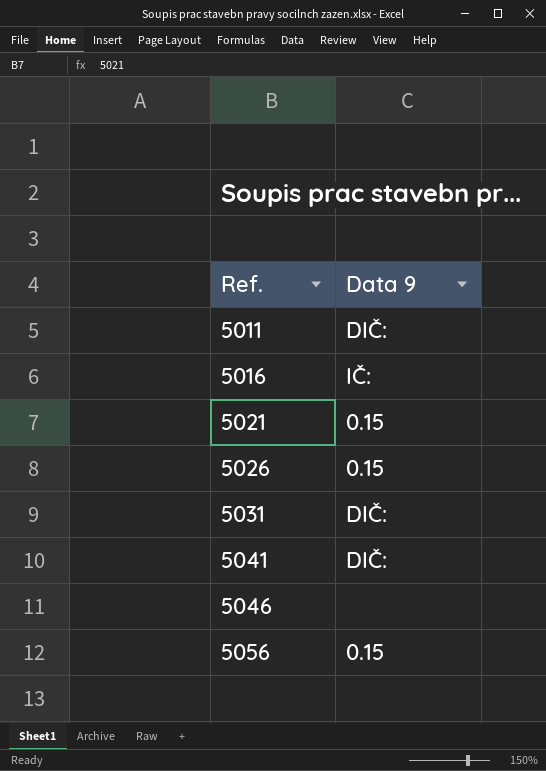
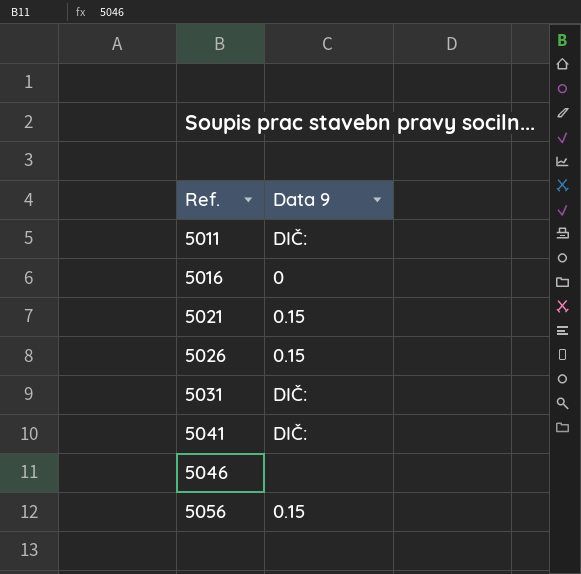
5016 | Data 9: IČ: -> 0

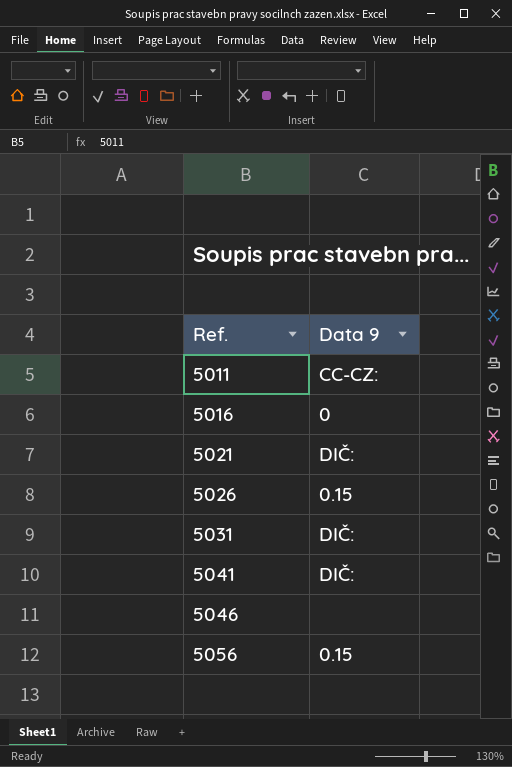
5011 | Data 9: DIČ: -> CC-CZ:
5021 | Data 9: 0.15 -> DIČ:

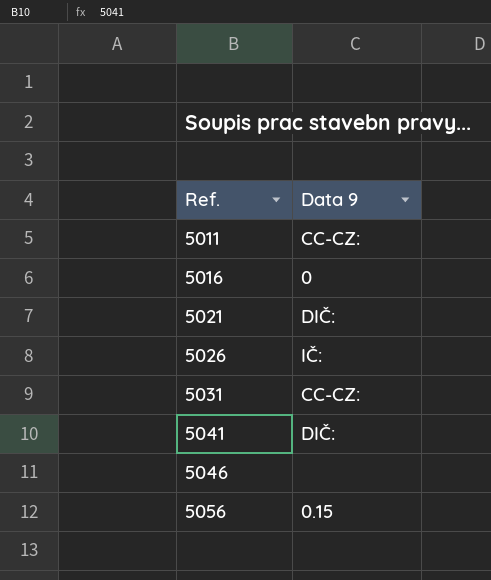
5026 | Data 9: 0.15 -> IČ:
5031 | Data 9: DIČ: -> CC-CZ:

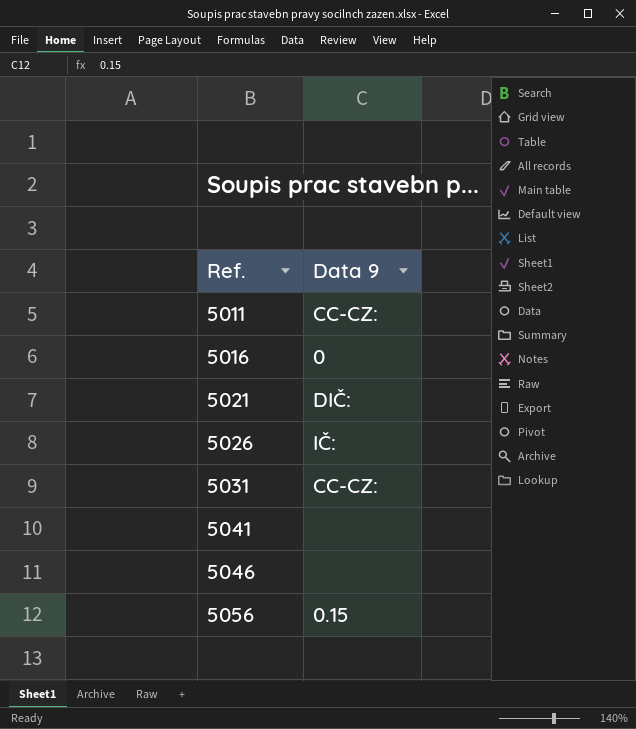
5041 | Data 9: DIČ: -> none

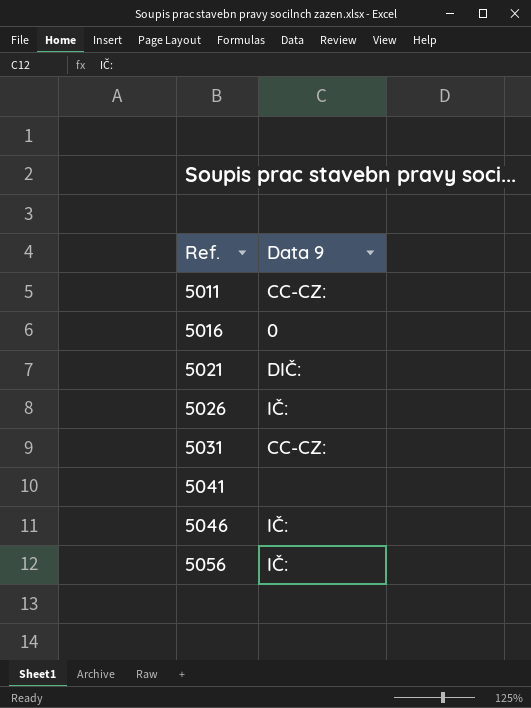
5046 | Data 9: none -> IČ:
5056 | Data 9: 0.15 -> IČ:

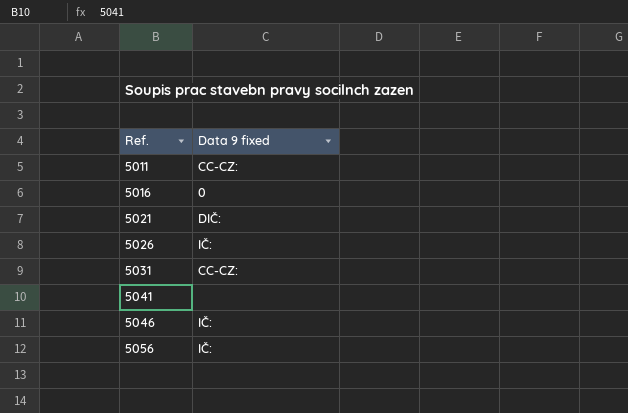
column name: Data 9 -> Data 9 fixed

